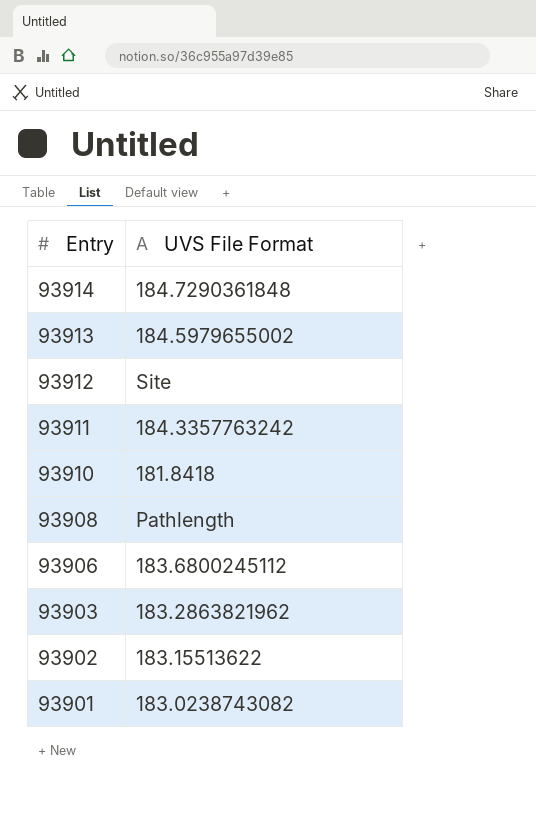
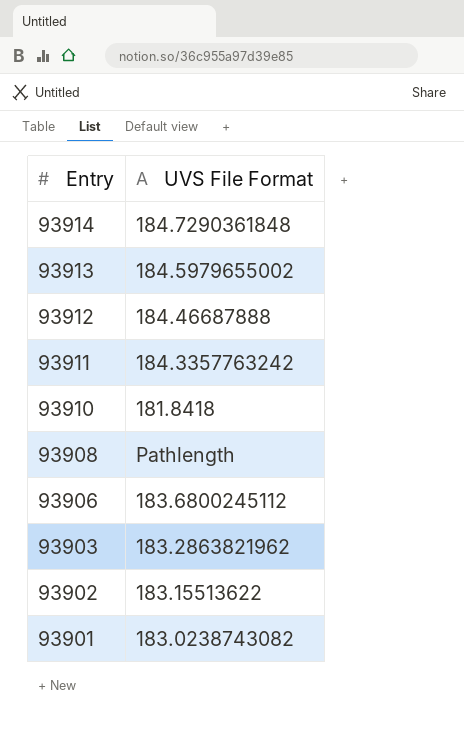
93912 | UVS File Format: Site -> 184.46687888

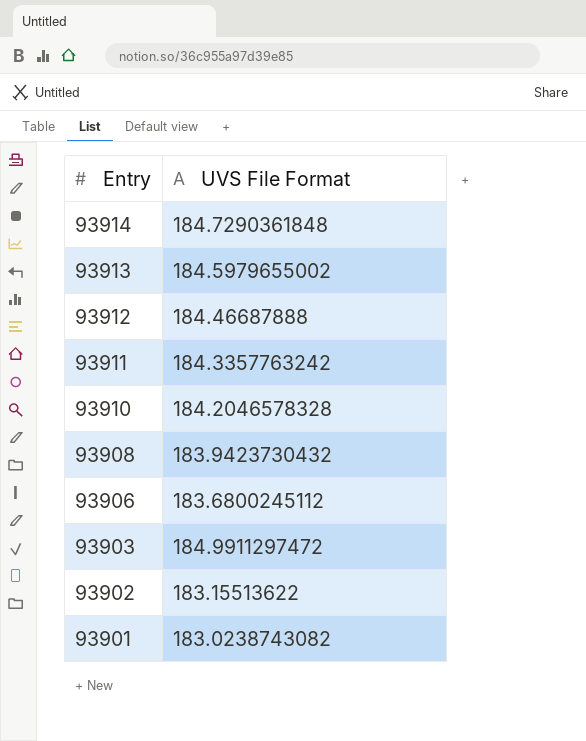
93910 | UVS File Format: 181.8418 -> 184.2046578328
93908 | UVS File Format: Pathlength -> 183.9423730432
93903 | UVS File Format: 183.2863821962 -> 184.9911297472

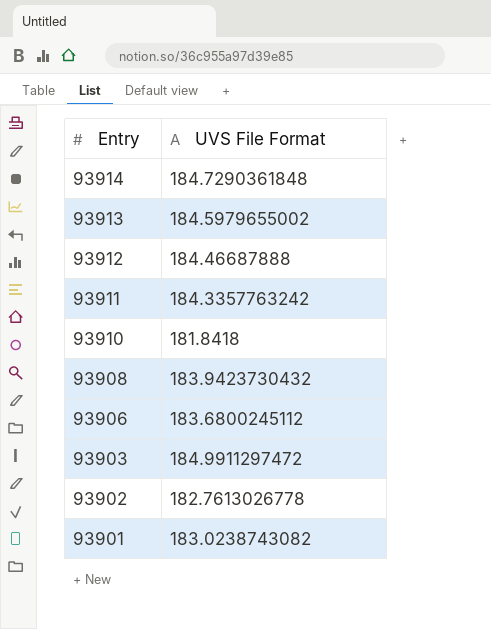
93910 | UVS File Format: 184.2046578328 -> 181.8418
93902 | UVS File Format: 183.15513622 -> 182.7613026778

